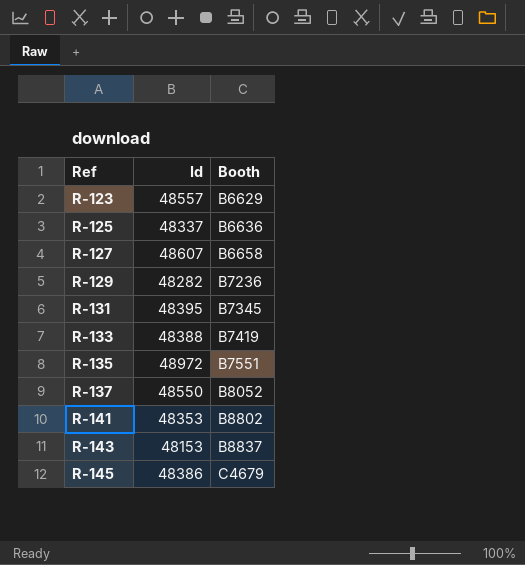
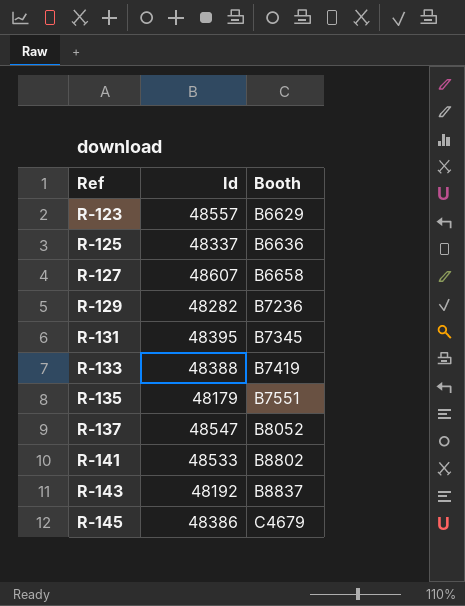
R-135 | Id: 48972 -> 48179
R-137 | Id: 48550 -> 48547
R-141 | Id: 48353 -> 48533
R-143 | Id: 48153 -> 48192

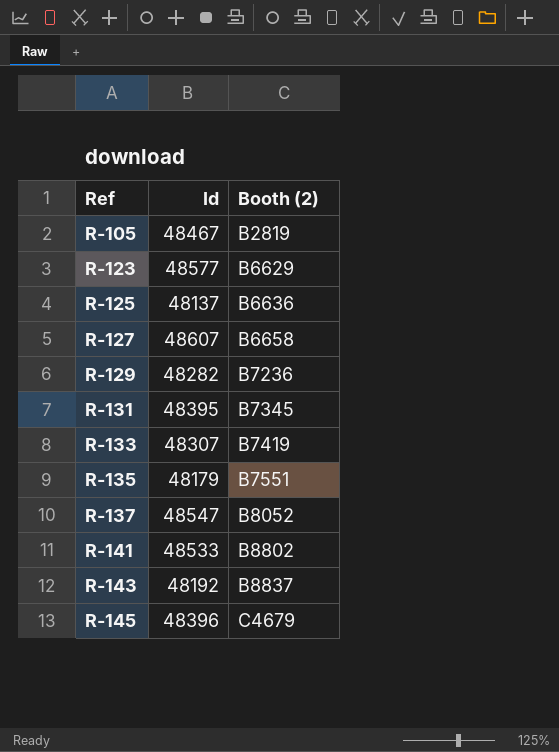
column name: Booth -> Booth (2)
row R-105: none -> 48467 | B2819
R-123 | Id: 48557 -> 48577
R-125 | Id: 48337 -> 48137
R-133 | Id: 48388 -> 48307
R-145 | Id: 48386 -> 48396

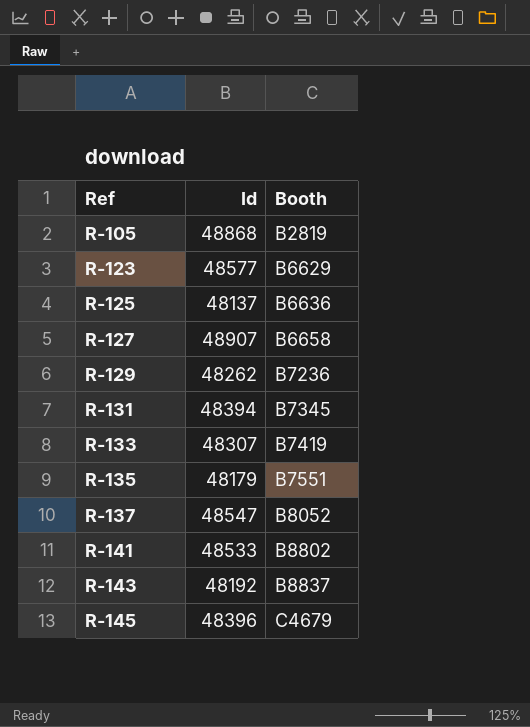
column name: Booth (2) -> Booth
R-105 | Id: 48467 -> 48868
R-127 | Id: 48607 -> 48907
R-129 | Id: 48282 -> 48262
R-131 | Id: 48395 -> 48394

